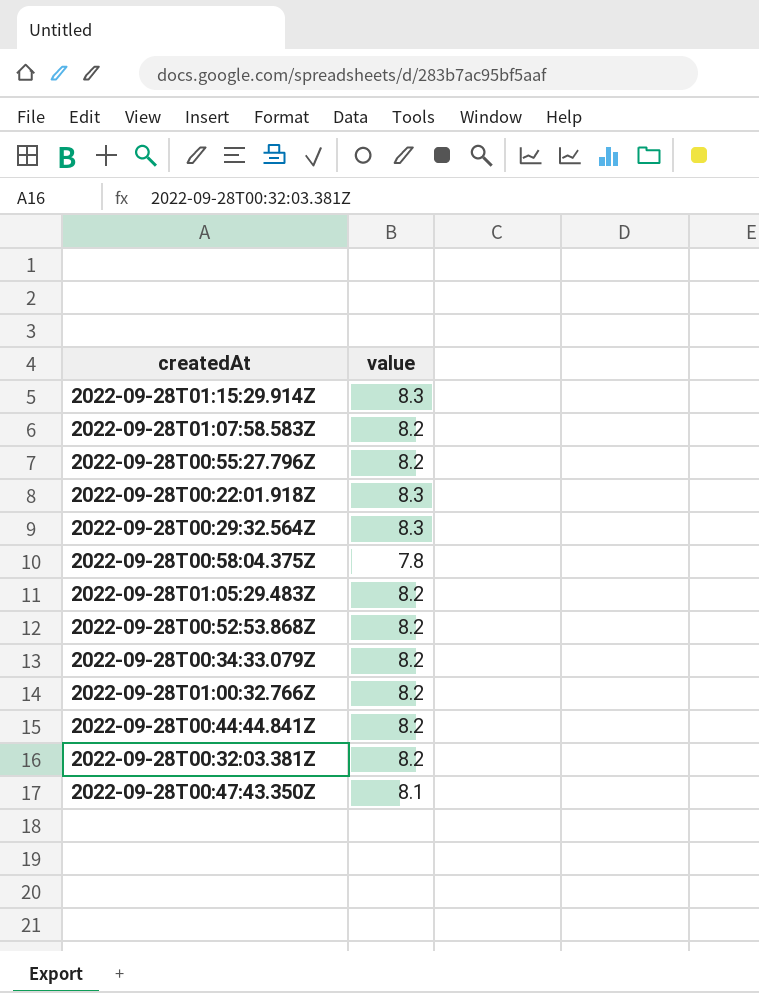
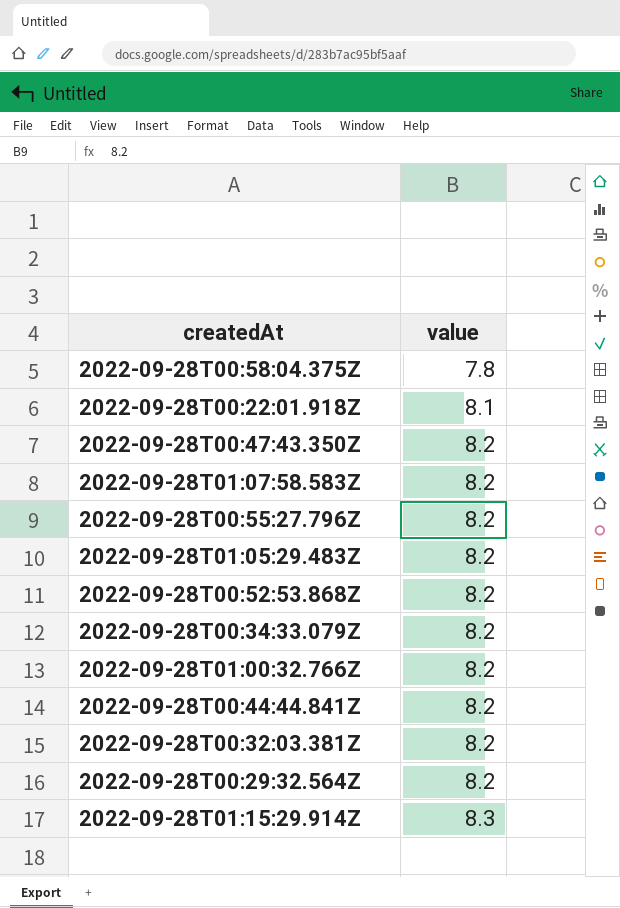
row order: none -> value ascending
2022-09-28T00:22:01.918Z | value: 8.3 -> 8.1
2022-09-28T00:47:43.350Z | value: 8.1 -> 8.2
2022-09-28T00:29:32.564Z | value: 8.3 -> 8.2

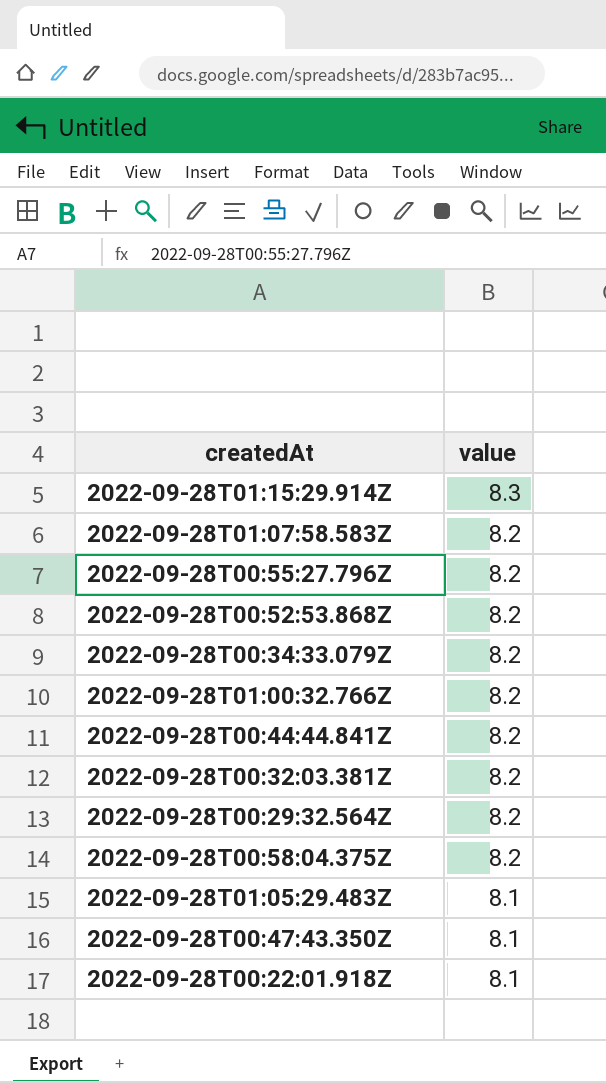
row order: value ascending -> value descending
2022-09-28T00:58:04.375Z | value: 7.8 -> 8.2
2022-09-28T01:05:29.483Z | value: 8.2 -> 8.1
2022-09-28T00:47:43.350Z | value: 8.2 -> 8.1

